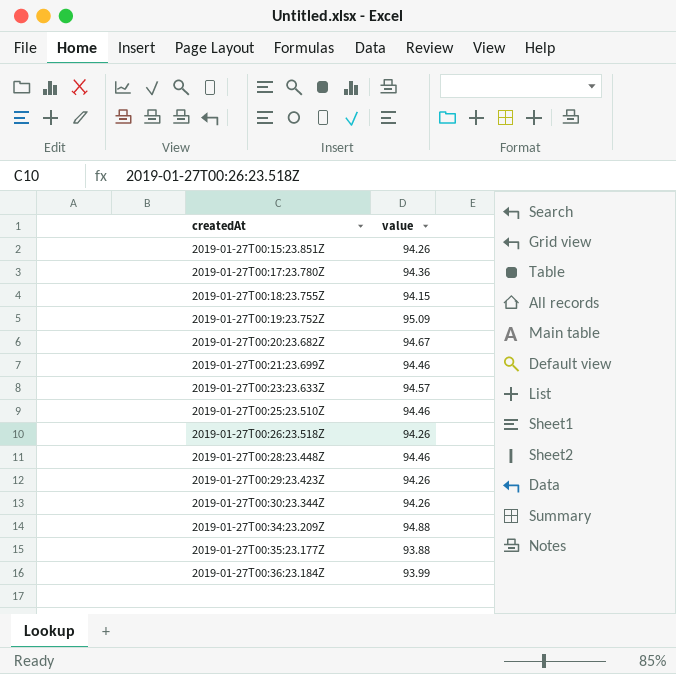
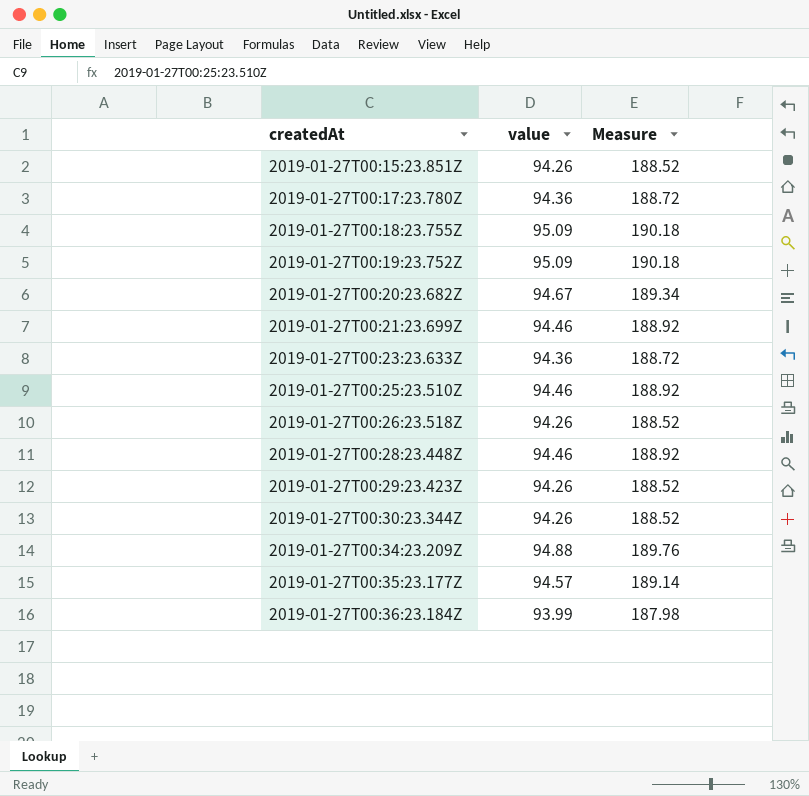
column Measure | formula: none -> [value] * 2
2019-01-27T00:18:23.755Z | value: 94.15 -> 95.09
2019-01-27T00:23:23.633Z | value: 94.57 -> 94.36
2019-01-27T00:35:23.177Z | value: 93.88 -> 94.57

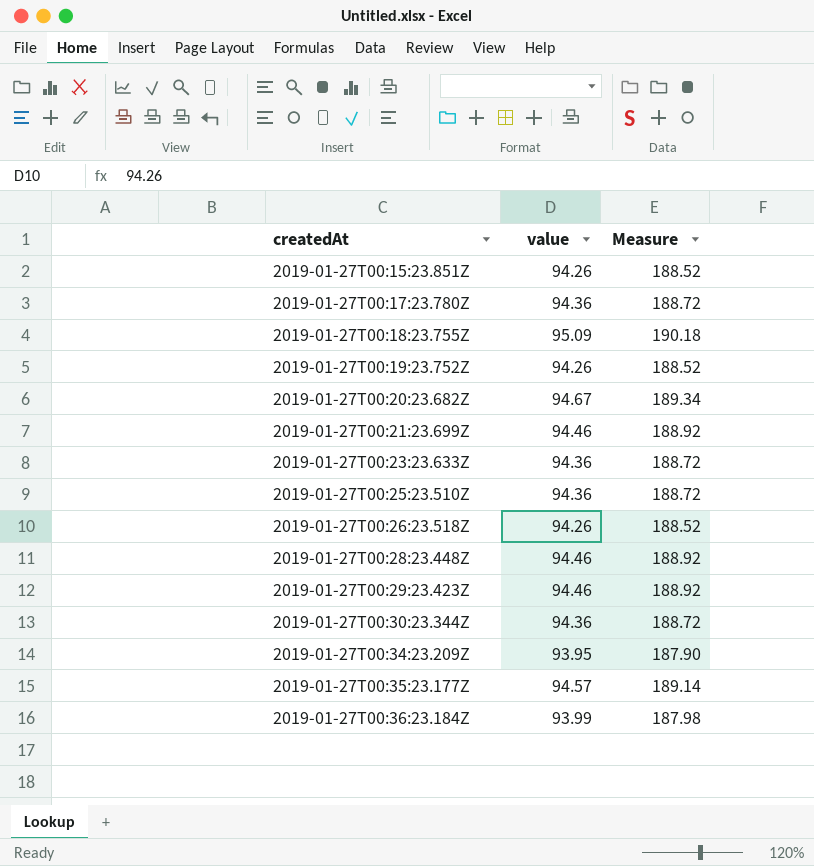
2019-01-27T00:19:23.752Z | value: 95.09 -> 94.26
2019-01-27T00:19:23.752Z | Measure: 190.18 -> 188.52
2019-01-27T00:25:23.510Z | value: 94.46 -> 94.36
2019-01-27T00:25:23.510Z | Measure: 188.92 -> 188.72
2019-01-27T00:29:23.423Z | value: 94.26 -> 94.46
2019-01-27T00:29:23.423Z | Measure: 188.52 -> 188.92
2019-01-27T00:30:23.344Z | value: 94.26 -> 94.36
2019-01-27T00:30:23.344Z | Measure: 188.52 -> 188.72
2019-01-27T00:34:23.209Z | value: 94.88 -> 93.95
2019-01-27T00:34:23.209Z | Measure: 189.76 -> 187.90

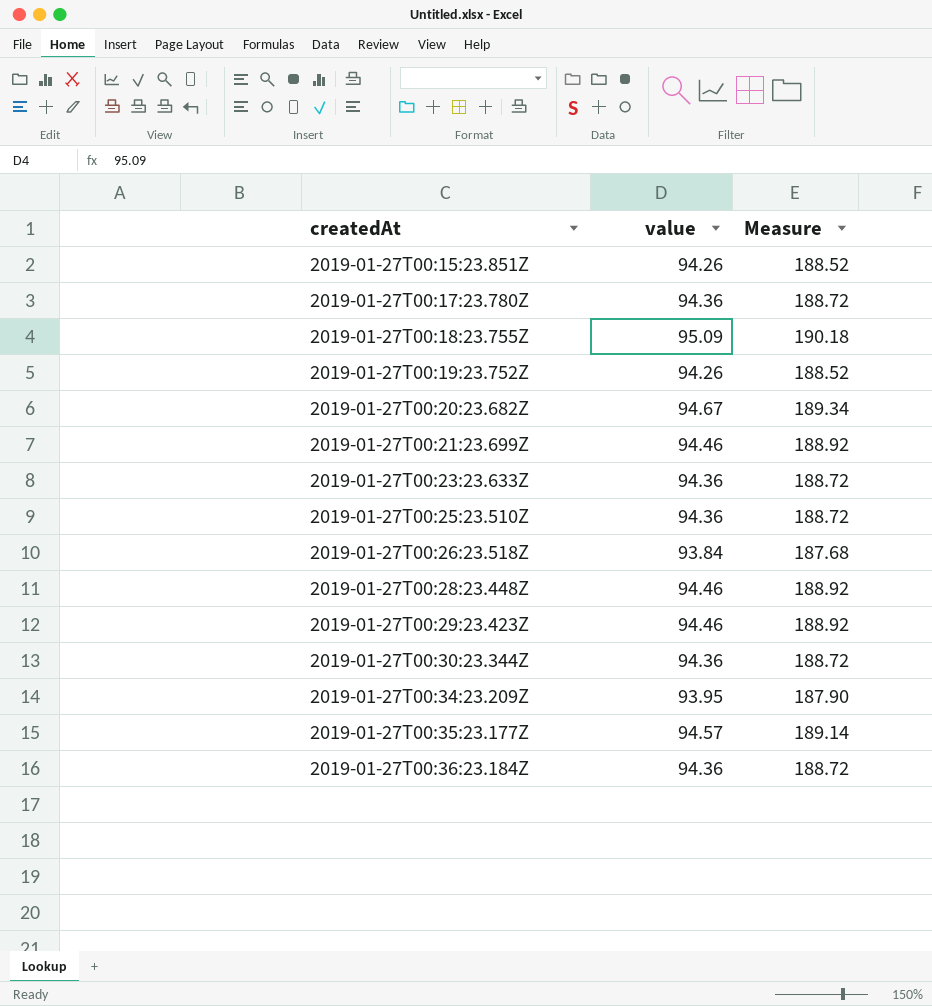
2019-01-27T00:26:23.518Z | value: 94.26 -> 93.84
2019-01-27T00:26:23.518Z | Measure: 188.52 -> 187.68
2019-01-27T00:36:23.184Z | value: 93.99 -> 94.36
2019-01-27T00:36:23.184Z | Measure: 187.98 -> 188.72

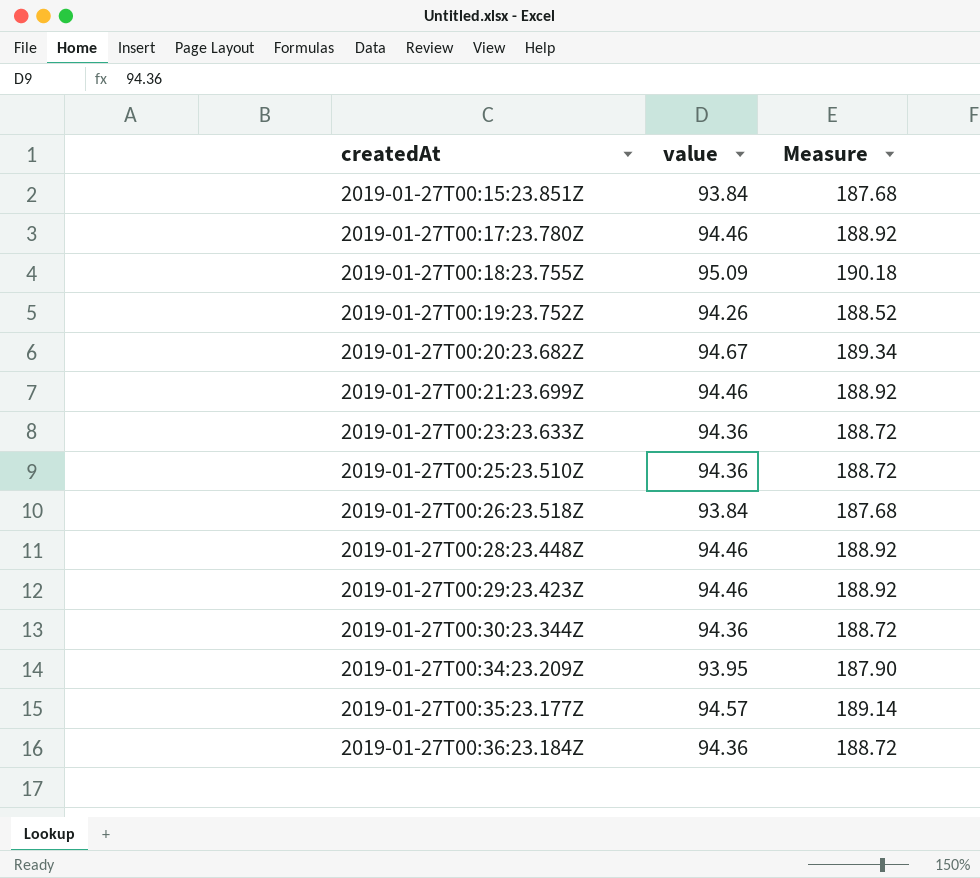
2019-01-27T00:15:23.851Z | value: 94.26 -> 93.84
2019-01-27T00:15:23.851Z | Measure: 188.52 -> 187.68
2019-01-27T00:17:23.780Z | value: 94.36 -> 94.46
2019-01-27T00:17:23.780Z | Measure: 188.72 -> 188.92

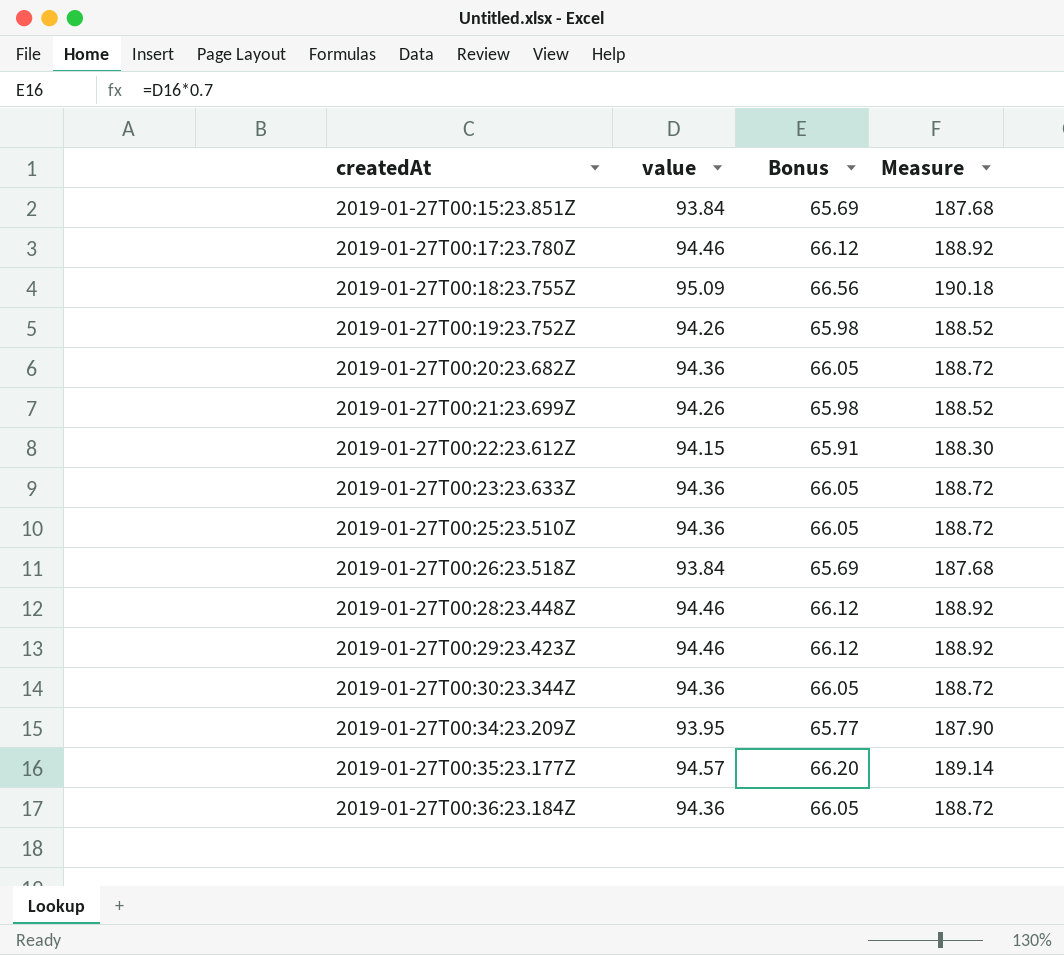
column Bonus | formula: none -> [value] * 0.7
2019-01-27T00:20:23.682Z | value: 94.67 -> 94.36
2019-01-27T00:20:23.682Z | Measure: 189.34 -> 188.72
2019-01-27T00:21:23.699Z | value: 94.46 -> 94.26
2019-01-27T00:21:23.699Z | Measure: 188.92 -> 188.52
row 2019-01-27T00:22:23.612Z: none -> 94.15 | 65.91 | 188.30

